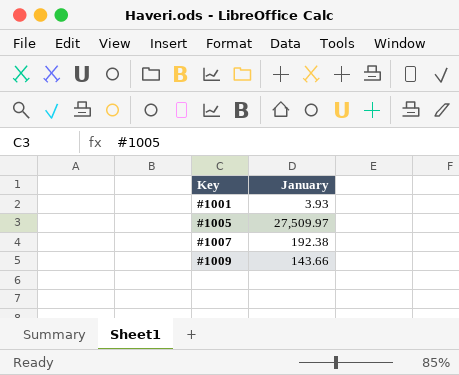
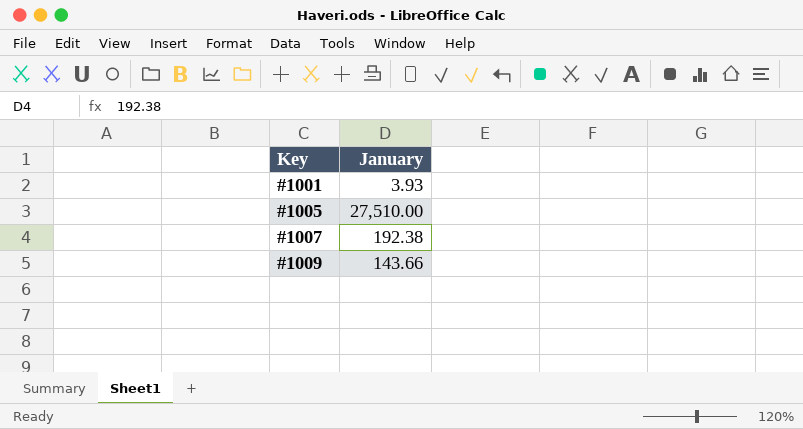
#1005 | January: 27,509.97 -> 27,510.00

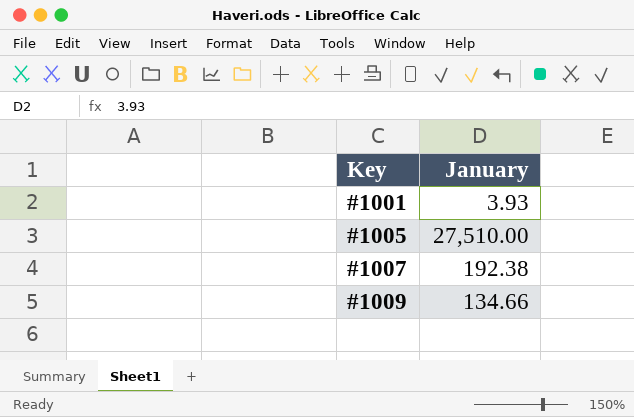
#1009 | January: 143.66 -> 134.66

